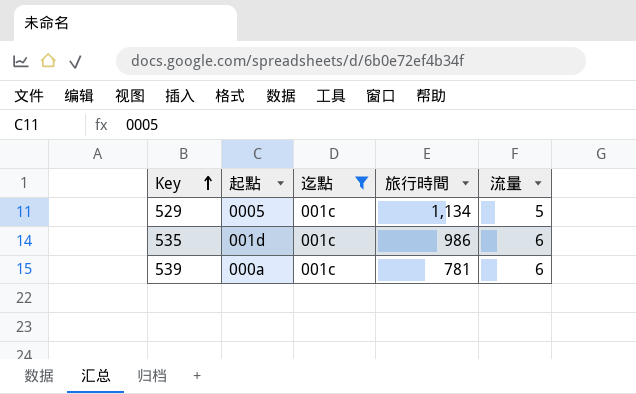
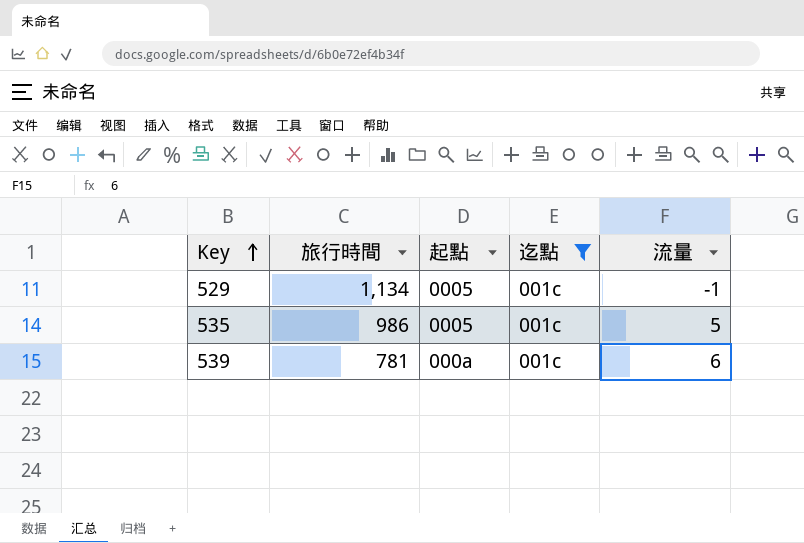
column 旅行時間 | position: 4 -> 2
529 | 流量: 5 -> -1
535 | 起點: 001d -> 0005
535 | 流量: 6 -> 5

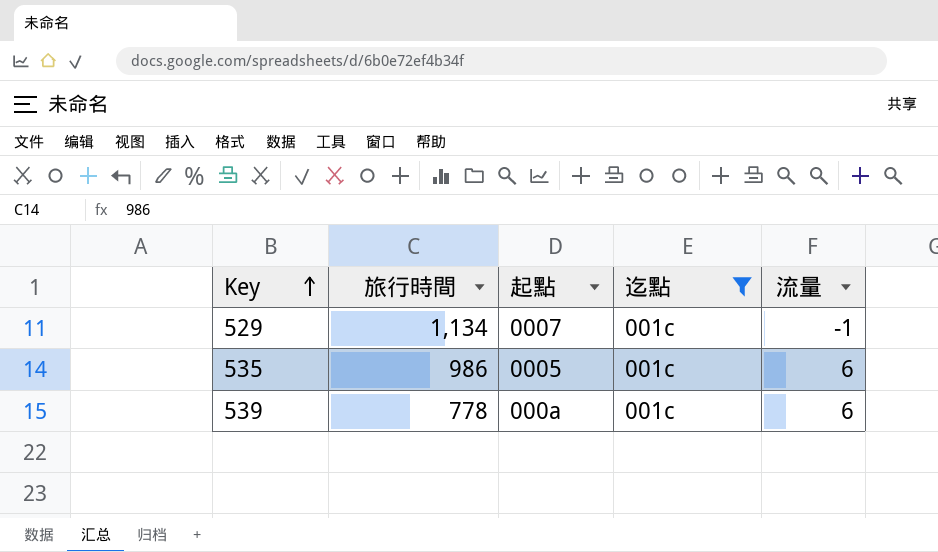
529 | 起點: 0005 -> 0007
535 | 流量: 5 -> 6
539 | 旅行時間: 781 -> 778

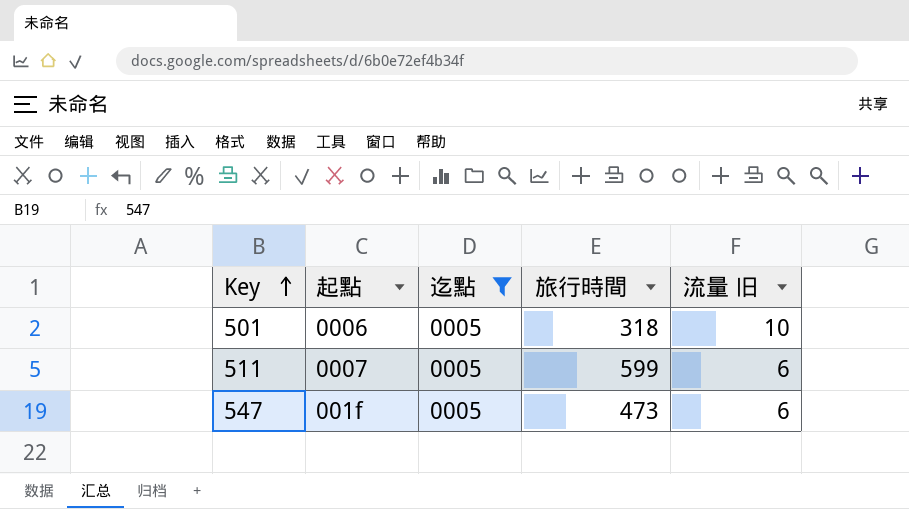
filter: 迄點 = 001c -> 迄點 = 0005
column 旅行時間 | position: 2 -> 4
column name: 流量 -> 流量 旧

